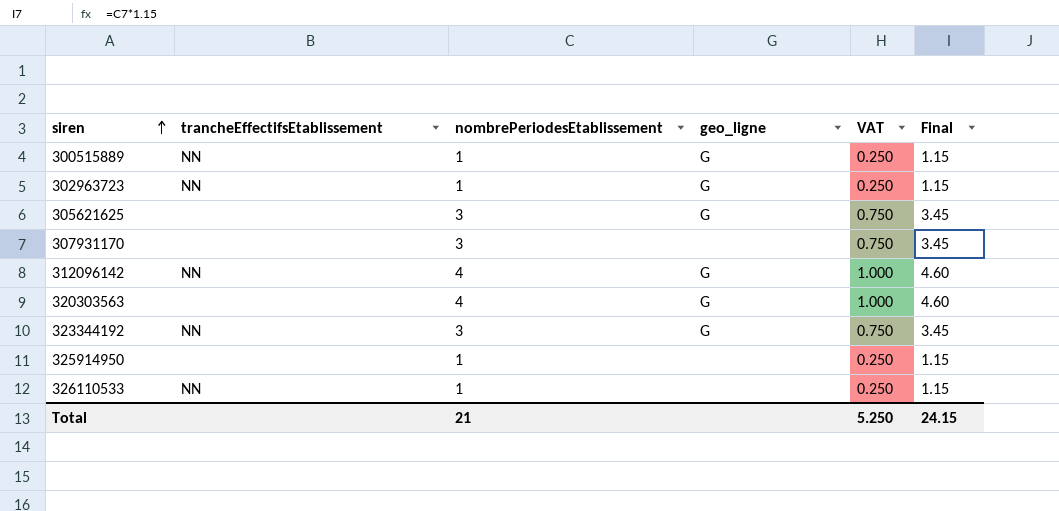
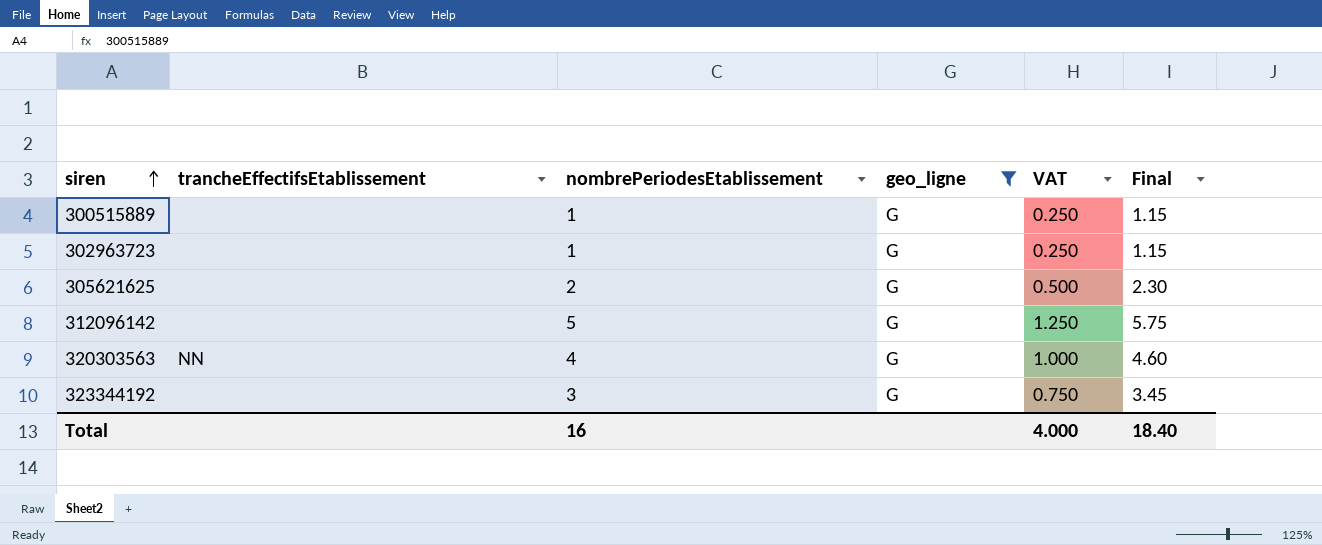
filter: none -> geo_ligne = G
300515889 | trancheEffectifsEtablissement: NN -> none
302963723 | trancheEffectifsEtablissement: NN -> none
305621625 | nombrePeriodesEtablissement: 3 -> 2
305621625 | VAT: 0.750 -> 0.500
305621625 | Final: 3.45 -> 2.30
312096142 | trancheEffectifsEtablissement: NN -> none
312096142 | nombrePeriodesEtablissement: 4 -> 5
312096142 | VAT: 1.000 -> 1.250
312096142 | Final: 4.60 -> 5.75
320303563 | trancheEffectifsEtablissement: none -> NN
323344192 | trancheEffectifsEtablissement: NN -> none
Total | nombrePeriodesEtablissement: 21 -> 16
Total | VAT: 5.250 -> 4.000
Total | Final: 24.15 -> 18.40

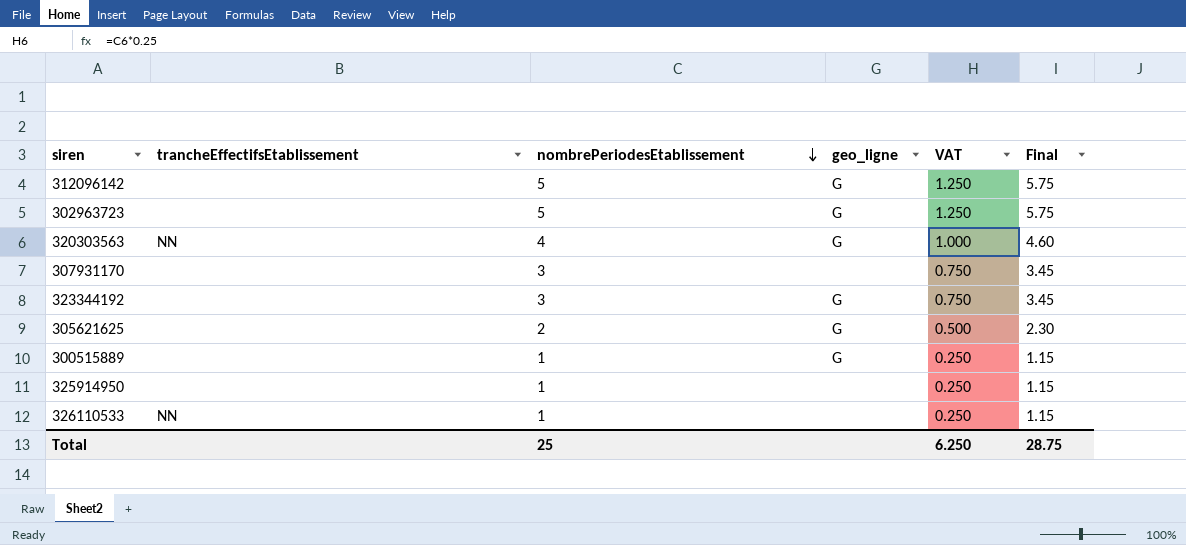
filter: geo_ligne = G -> none
row order: siren ascending -> nombrePeriodesEtablissement descending
302963723 | nombrePeriodesEtablissement: 1 -> 5
302963723 | VAT: 0.250 -> 1.250
302963723 | Final: 1.15 -> 5.75
Total | nombrePeriodesEtablissement: 16 -> 25
Total | VAT: 4.000 -> 6.250
Total | Final: 18.40 -> 28.75

